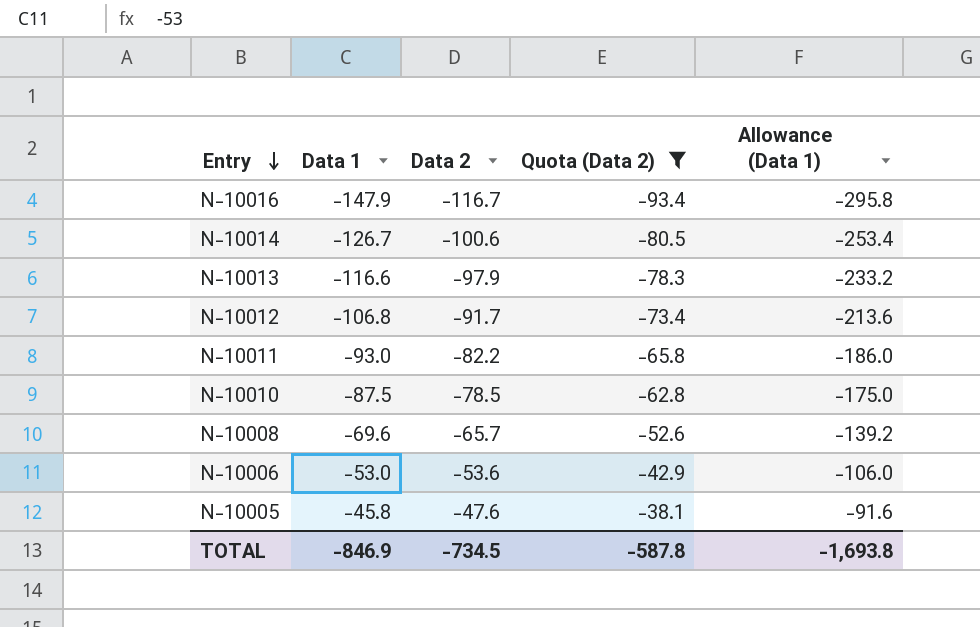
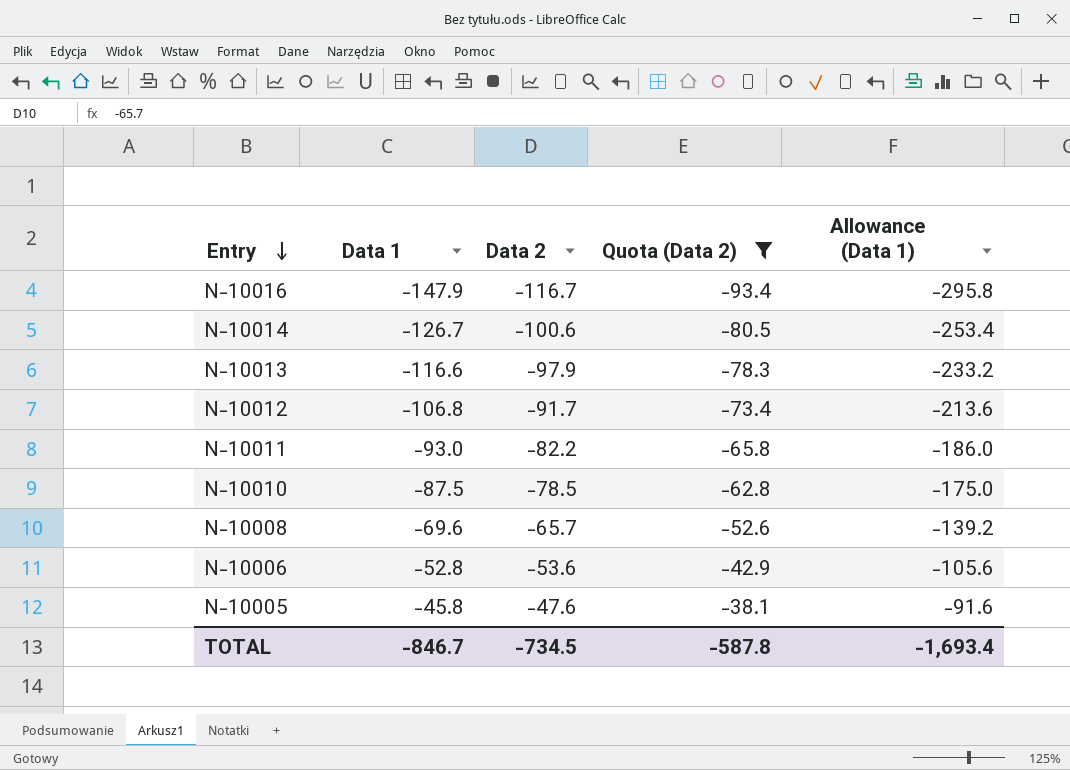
N-10006 | Data 1: -53.0 -> -52.8
N-10006 | Allowance (Data 1): -106.0 -> -105.6
TOTAL | Data 1: -846.9 -> -846.7
TOTAL | Allowance (Data 1): -1,693.8 -> -1,693.4

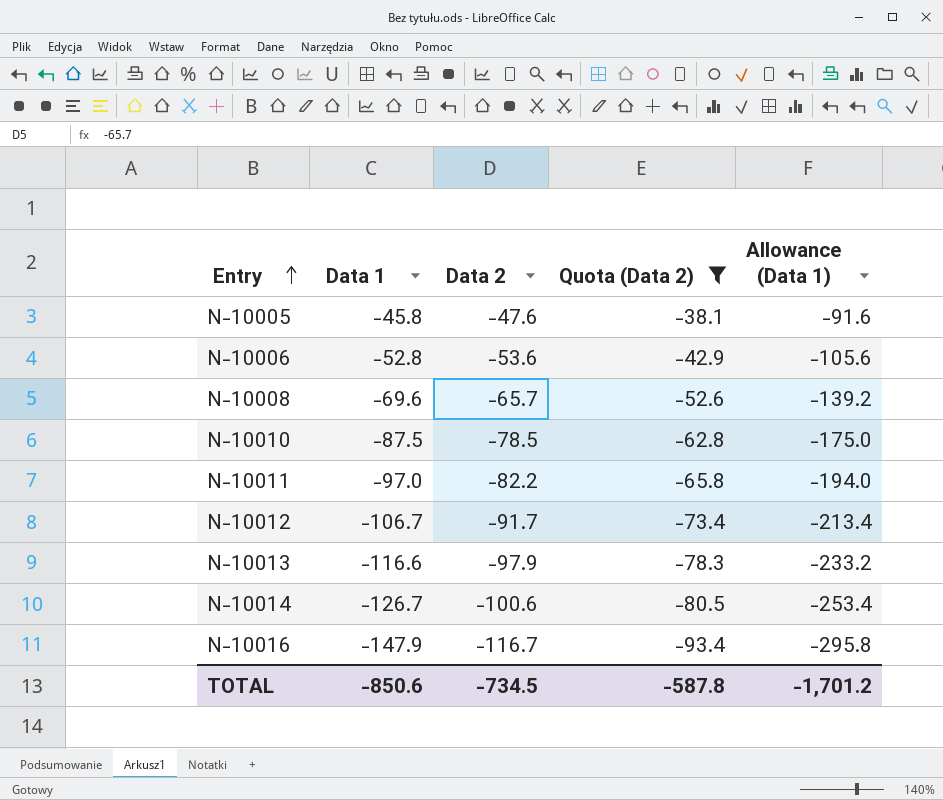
row order: Entry descending -> Entry ascending
N-10011 | Data 1: -93.0 -> -97.0
N-10011 | Allowance (Data 1): -186.0 -> -194.0
N-10012 | Data 1: -106.8 -> -106.7
N-10012 | Allowance (Data 1): -213.6 -> -213.4
TOTAL | Data 1: -846.7 -> -850.6
TOTAL | Allowance (Data 1): -1,693.4 -> -1,701.2

